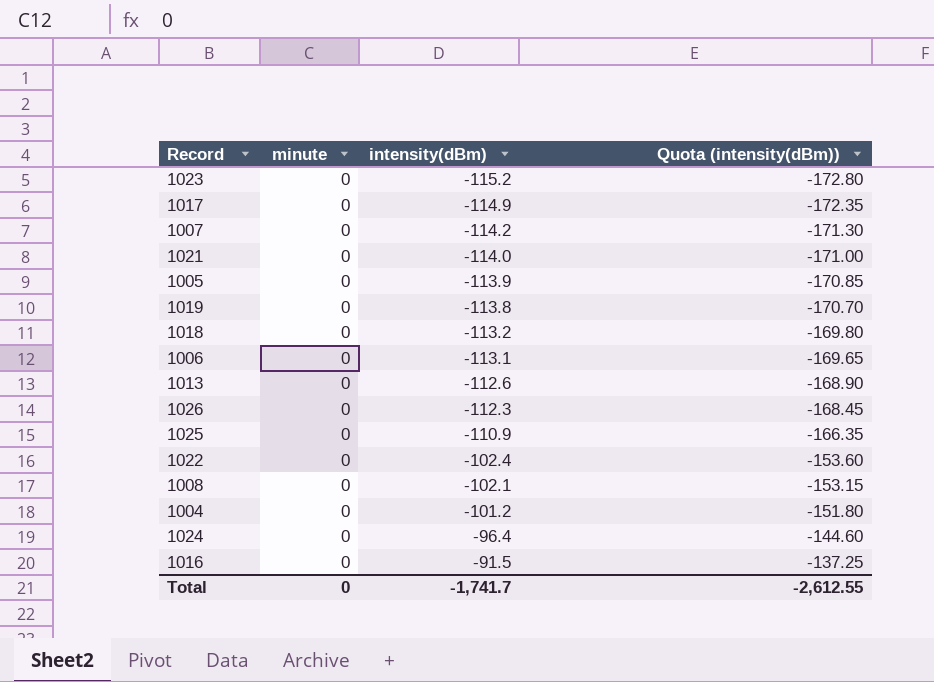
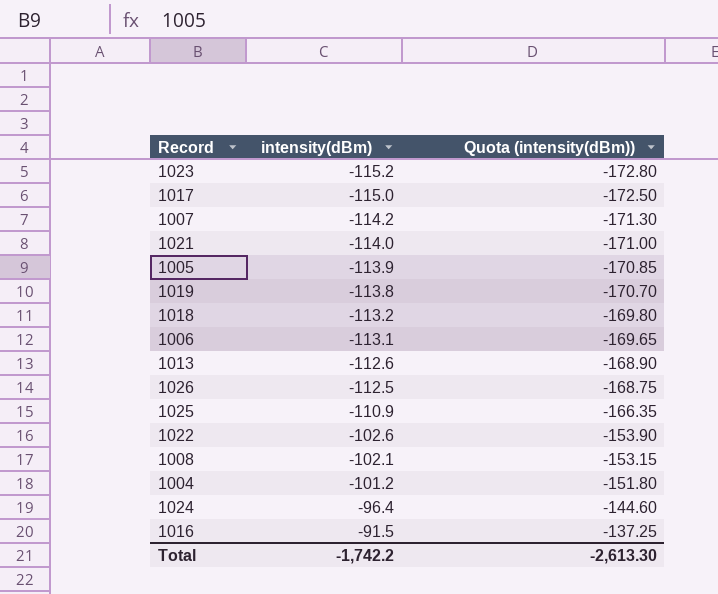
column minute | position: 2 -> none
1017 | intensity(dBm): -114.9 -> -115.0
1017 | Quota (intensity(dBm)): -172.35 -> -172.50
1026 | intensity(dBm): -112.3 -> -112.5
1026 | Quota (intensity(dBm)): -168.45 -> -168.75
1022 | intensity(dBm): -102.4 -> -102.6
1022 | Quota (intensity(dBm)): -153.60 -> -153.90
Total | intensity(dBm): -1,741.7 -> -1,742.2
Total | Quota (intensity(dBm)): -2,612.55 -> -2,613.30

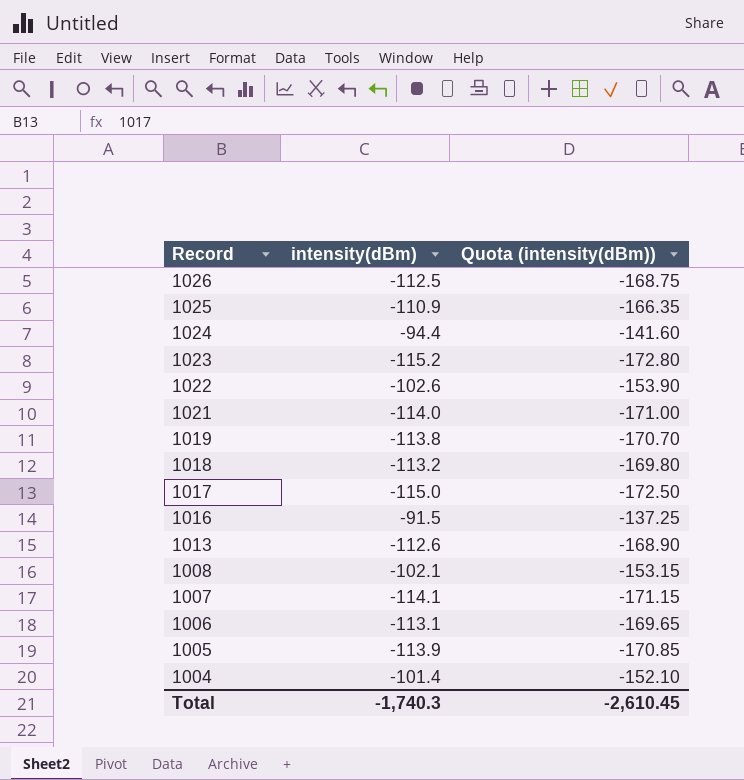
row order: intensity(dBm) ascending -> Record descending
1024 | intensity(dBm): -96.4 -> -94.4
1024 | Quota (intensity(dBm)): -144.60 -> -141.60
1007 | intensity(dBm): -114.2 -> -114.1
1007 | Quota (intensity(dBm)): -171.30 -> -171.15
1004 | intensity(dBm): -101.2 -> -101.4
1004 | Quota (intensity(dBm)): -151.80 -> -152.10
Total | intensity(dBm): -1,742.2 -> -1,740.3
Total | Quota (intensity(dBm)): -2,613.30 -> -2,610.45

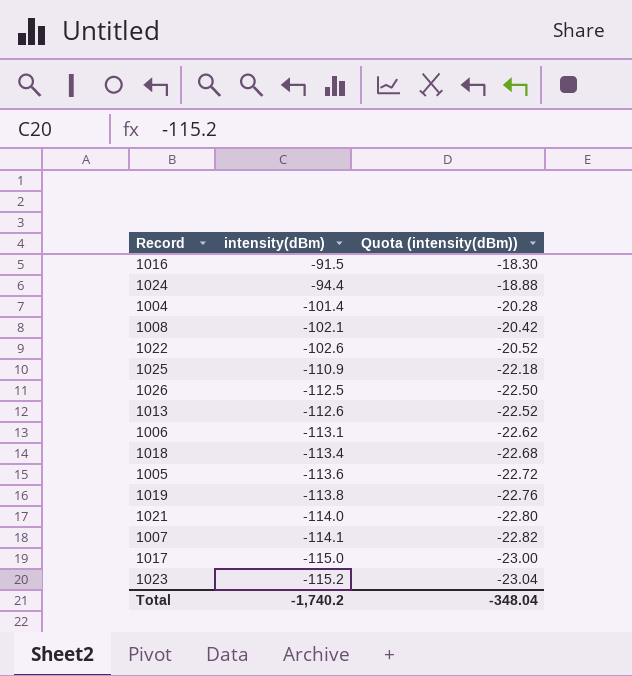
row order: Record descending -> intensity(dBm) descending
column Quota (intensity(dBm)) | formula: [intensity(dBm)] * 1.5 -> [intensity(dBm)] * 0.2
1018 | intensity(dBm): -113.2 -> -113.4
1005 | intensity(dBm): -113.9 -> -113.6
Total | intensity(dBm): -1,740.3 -> -1,740.2
Total | Quota (intensity(dBm)): -2,610.45 -> -348.04

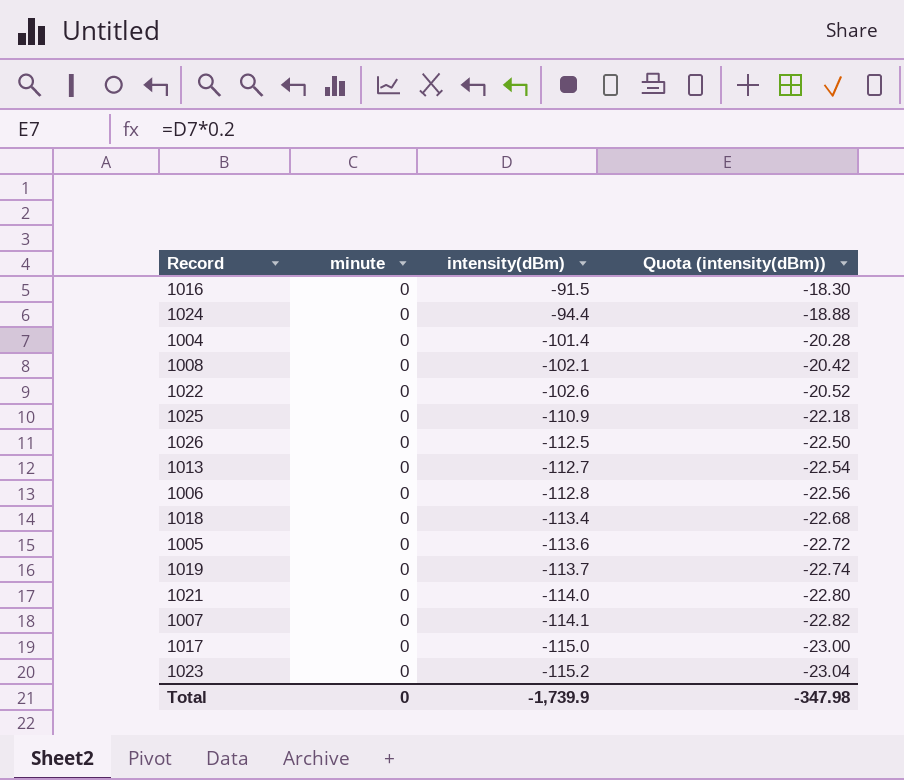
column minute | position: none -> 2
1013 | intensity(dBm): -112.6 -> -112.7
1013 | Quota (intensity(dBm)): -22.52 -> -22.54
1006 | intensity(dBm): -113.1 -> -112.8
1006 | Quota (intensity(dBm)): -22.62 -> -22.56
1019 | intensity(dBm): -113.8 -> -113.7
1019 | Quota (intensity(dBm)): -22.76 -> -22.74
Total | intensity(dBm): -1,740.2 -> -1,739.9
Total | Quota (intensity(dBm)): -348.04 -> -347.98

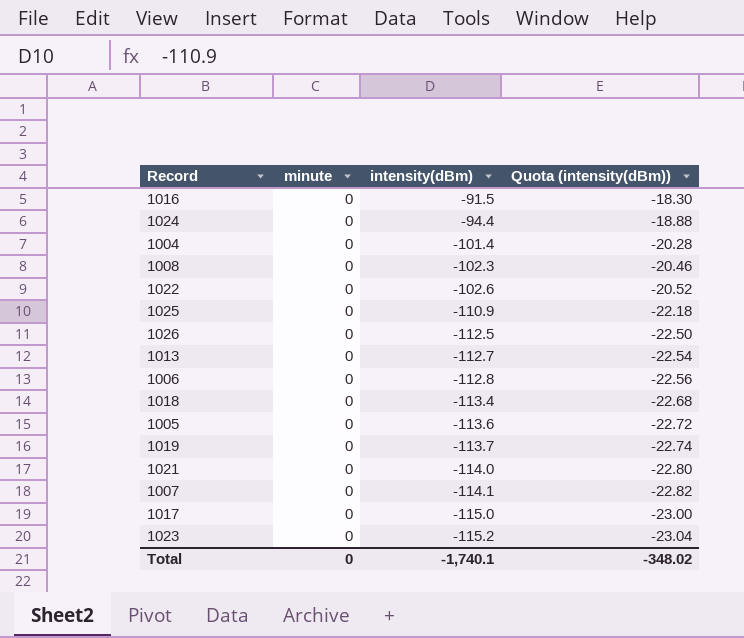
1008 | intensity(dBm): -102.1 -> -102.3
1008 | Quota (intensity(dBm)): -20.42 -> -20.46
Total | intensity(dBm): -1,739.9 -> -1,740.1
Total | Quota (intensity(dBm)): -347.98 -> -348.02

